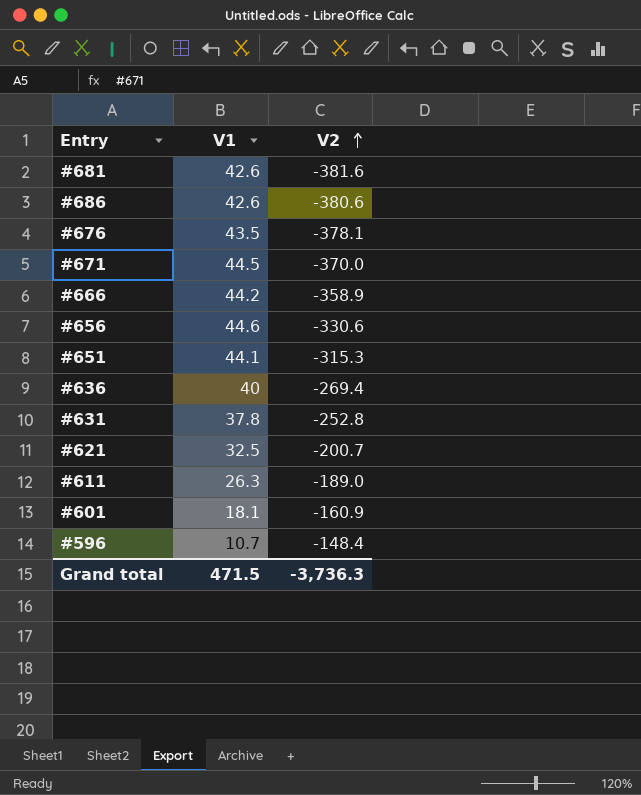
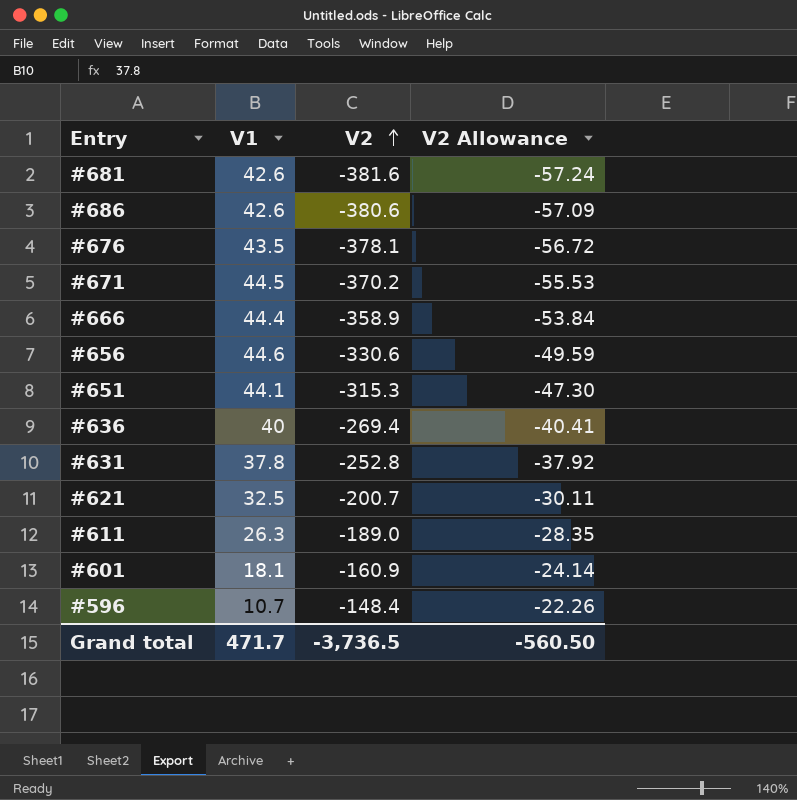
column V2 Allowance | formula: none -> [V2] * 0.15
#671 | V2: -370.0 -> -370.2
#666 | V1: 44.2 -> 44.4
Grand total | V1: 471.5 -> 471.7
Grand total | V2: -3,736.3 -> -3,736.5

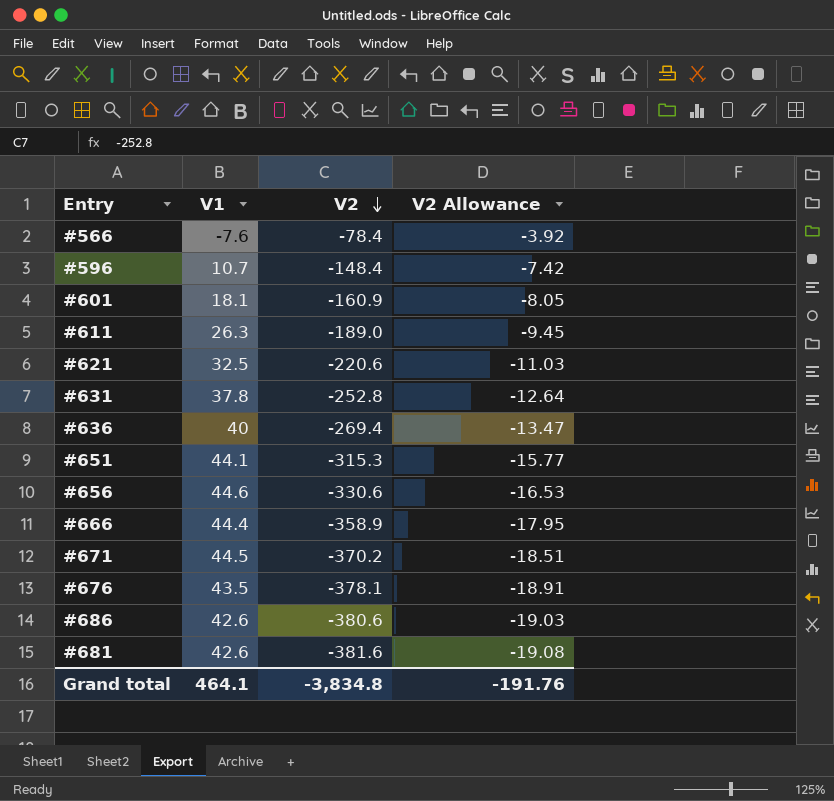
row order: V2 ascending -> V2 descending
column V2 Allowance | formula: [V2] * 0.15 -> [V2] * 0.05
row #566: none -> -7.6 | -78.4 | -3.92
#621 | V2: -200.7 -> -220.6
Grand total | V1: 471.7 -> 464.1
Grand total | V2: -3,736.5 -> -3,834.8
Grand total | V2 Allowance: -560.50 -> -191.76

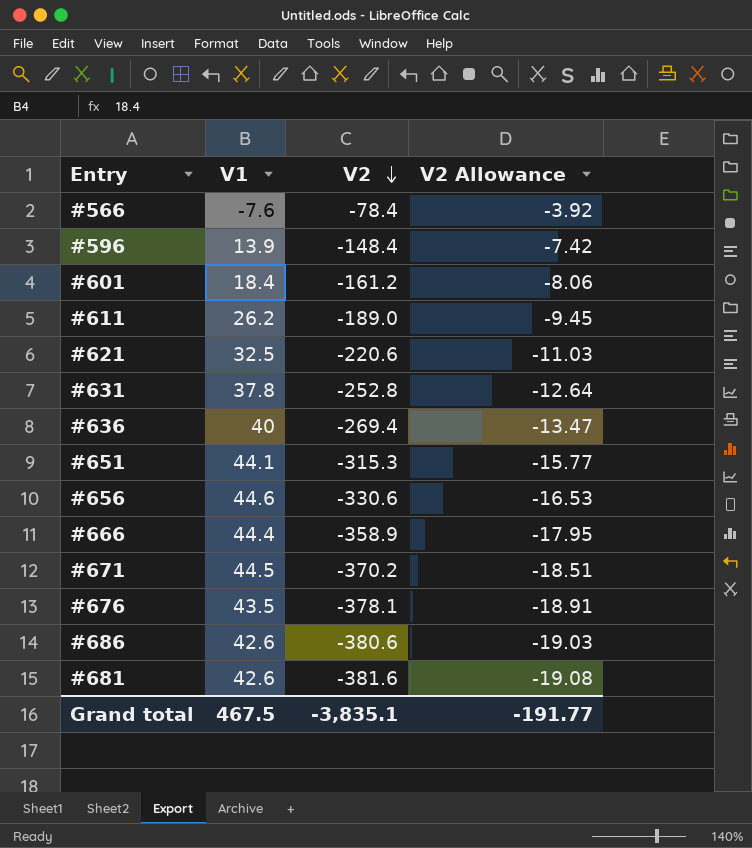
#596 | V1: 10.7 -> 13.9
#601 | V1: 18.1 -> 18.4
#601 | V2: -160.9 -> -161.2
#601 | V2 Allowance: -8.05 -> -8.06
#611 | V1: 26.3 -> 26.2
Grand total | V1: 464.1 -> 467.5
Grand total | V2: -3,834.8 -> -3,835.1
Grand total | V2 Allowance: -191.76 -> -191.77

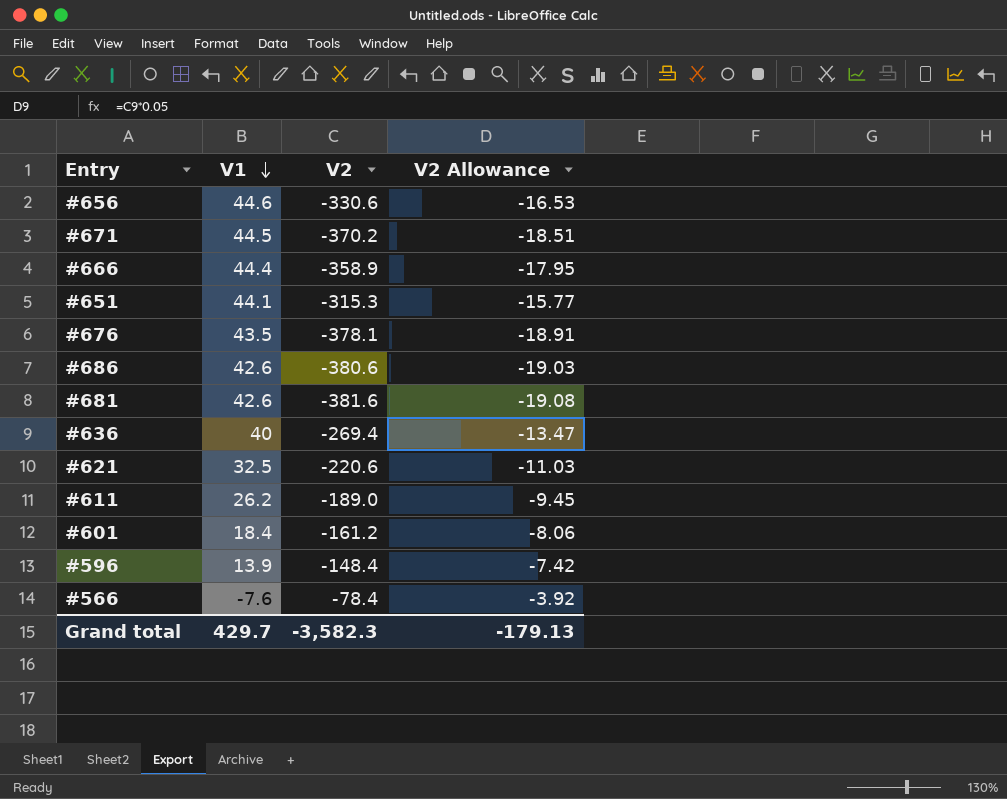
row order: V2 descending -> V1 descending
row #631: 37.8 | -252.8 | -12.64 -> none
Grand total | V1: 467.5 -> 429.7
Grand total | V2: -3,835.1 -> -3,582.3
Grand total | V2 Allowance: -191.77 -> -179.13

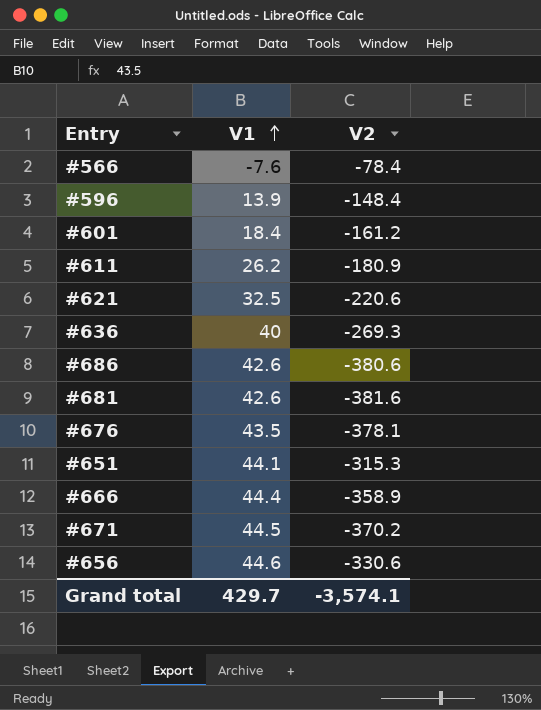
row order: V1 descending -> V1 ascending
column V2 Allowance | formula: [V2] * 0.05 -> none
#611 | V2: -189.0 -> -180.9
#636 | V2: -269.4 -> -269.3
Grand total | V2: -3,582.3 -> -3,574.1

